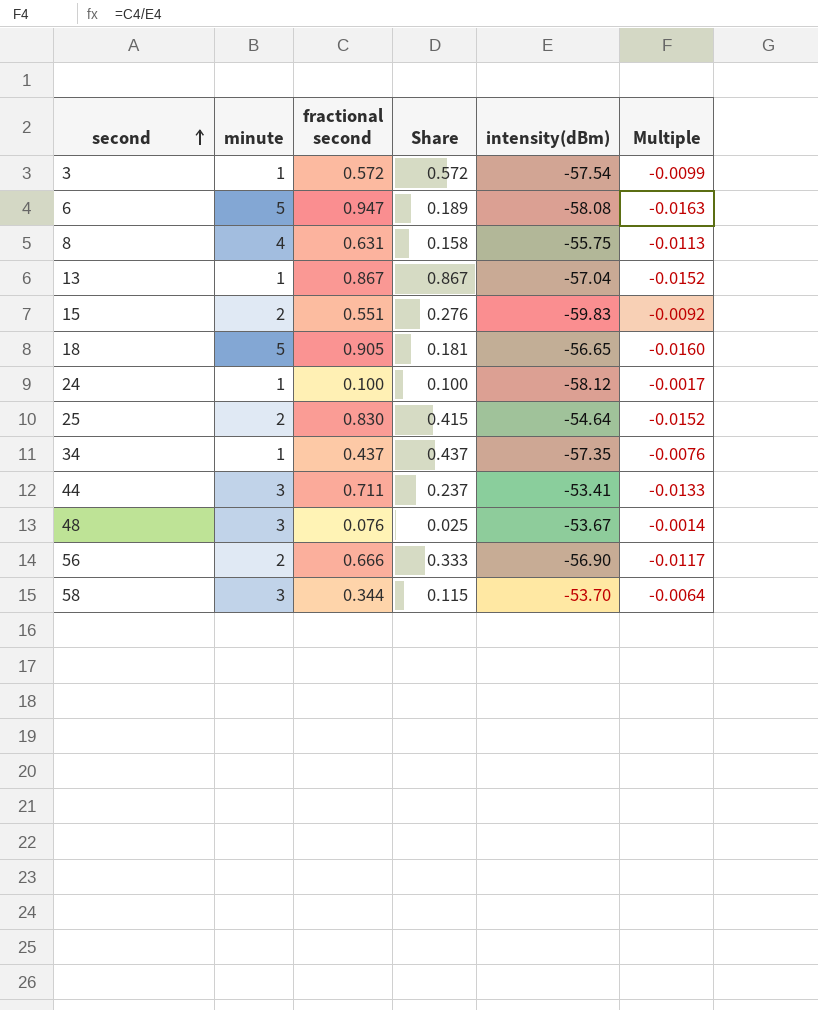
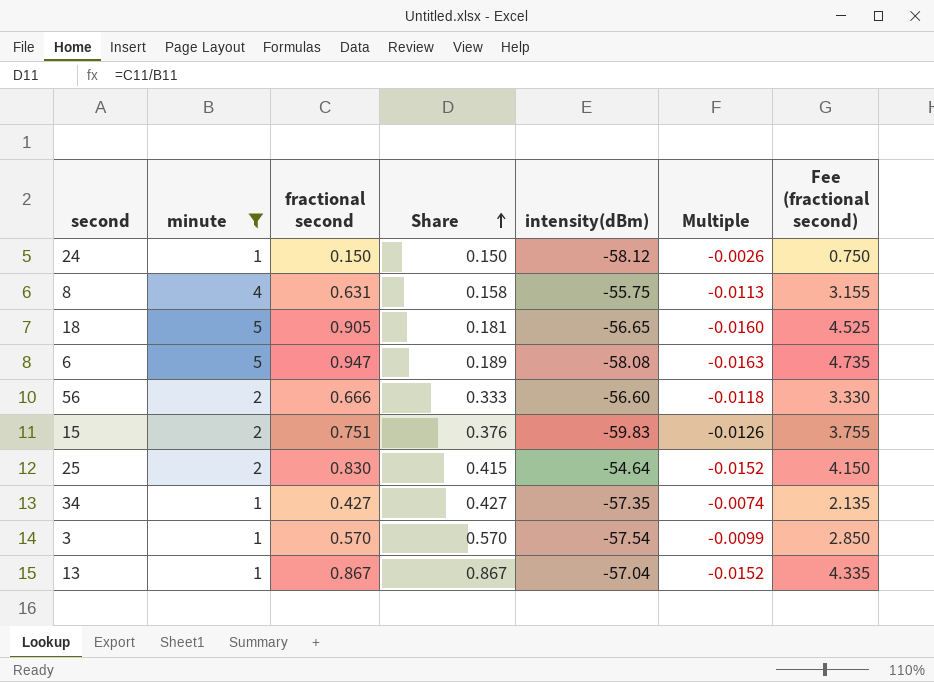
filter: none -> minute != 3
row order: second ascending -> Share ascending
column Fee (fractional second) | formula: none -> [fractional second] * 5
24 | fractional second: 0.100 -> 0.150
24 | Share: 0.100 -> 0.150
24 | Multiple: -0.0017 -> -0.0026
56 | intensity(dBm): -56.90 -> -56.60
56 | Multiple: -0.0117 -> -0.0118
15 | fractional second: 0.551 -> 0.751
15 | Share: 0.276 -> 0.376
15 | Multiple: -0.0092 -> -0.0126
34 | fractional second: 0.437 -> 0.427
34 | Share: 0.437 -> 0.427
34 | Multiple: -0.0076 -> -0.0074
3 | fractional second: 0.572 -> 0.570
3 | Share: 0.572 -> 0.570

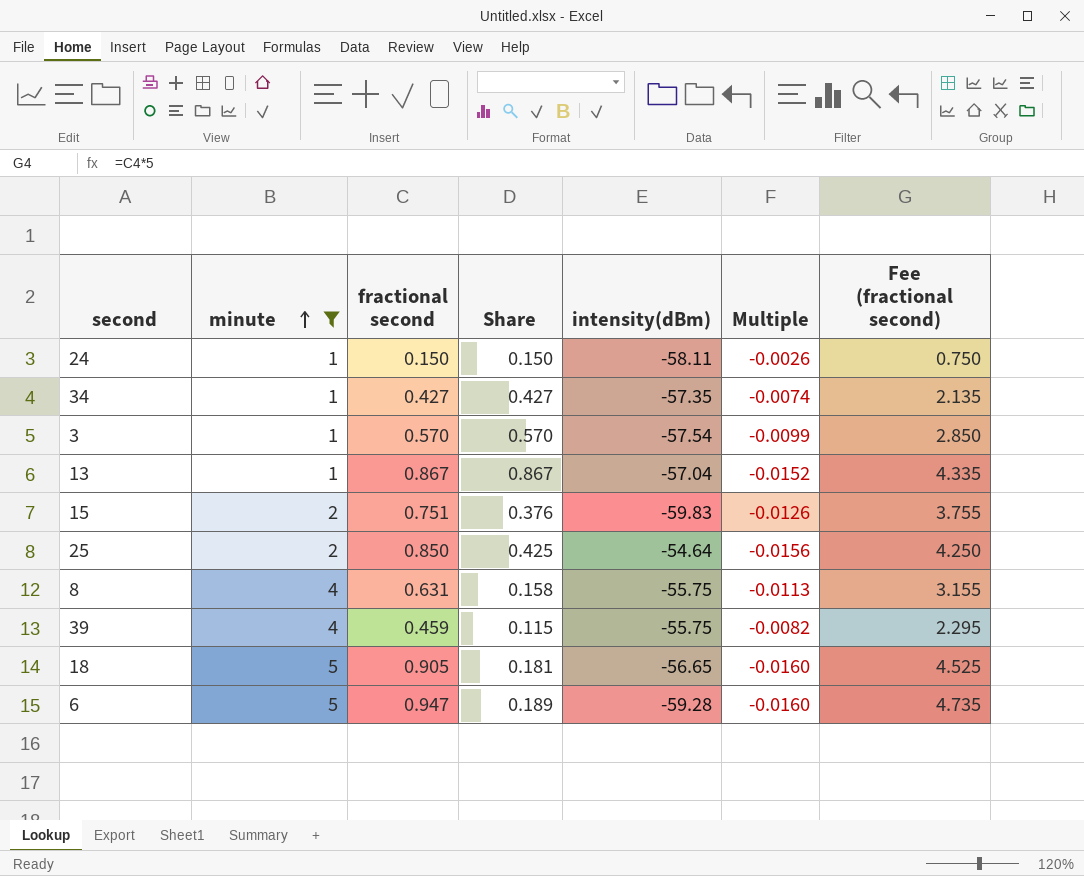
row order: Share ascending -> minute ascending
row 56: 2 | 0.666 | 0.333 | -56.60 | -0.0118 | 3.330 -> none
24 | intensity(dBm): -58.12 -> -58.11
25 | fractional second: 0.830 -> 0.850
25 | Share: 0.415 -> 0.425
25 | Multiple: -0.0152 -> -0.0156
25 | Fee (fractional second): 4.150 -> 4.250
row 39: none -> 4 | 0.459 | 0.115 | -55.75 | -0.0082 | 2.295
6 | intensity(dBm): -58.08 -> -59.28
6 | Multiple: -0.0163 -> -0.0160

